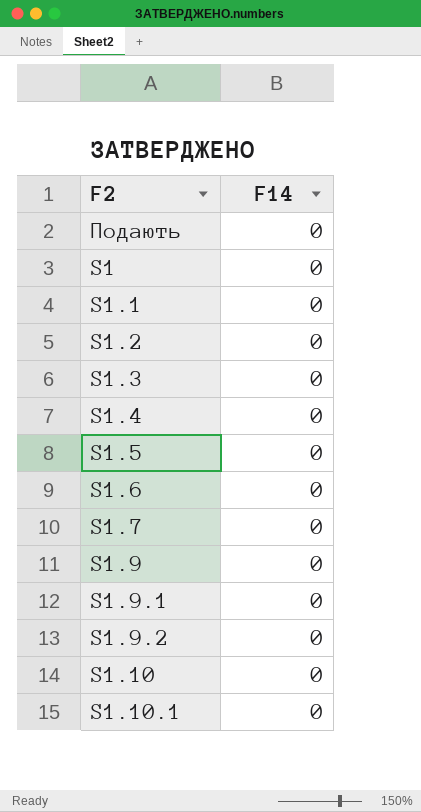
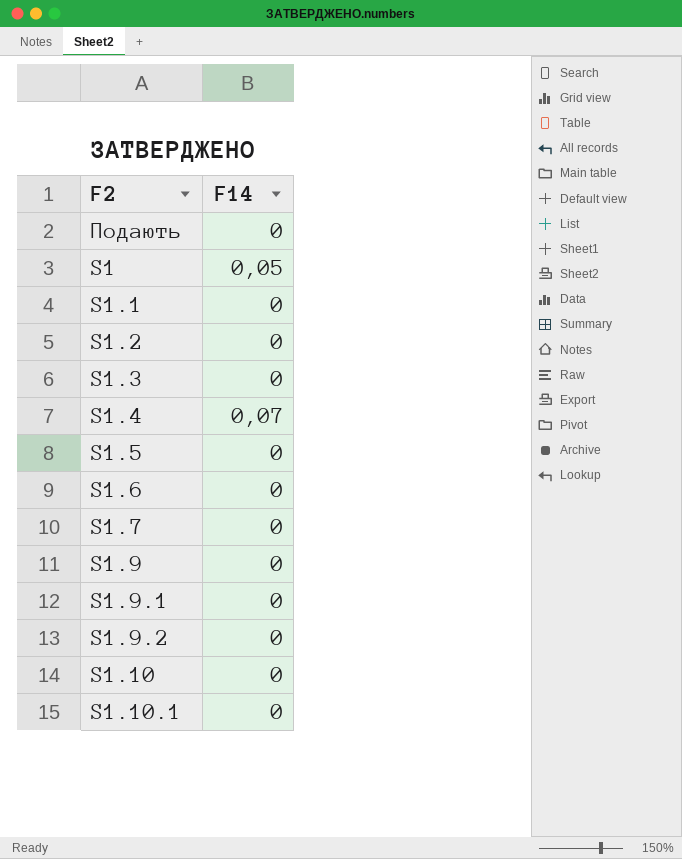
S1 | F14: 0 -> 0,05
S1.4 | F14: 0 -> 0,07

